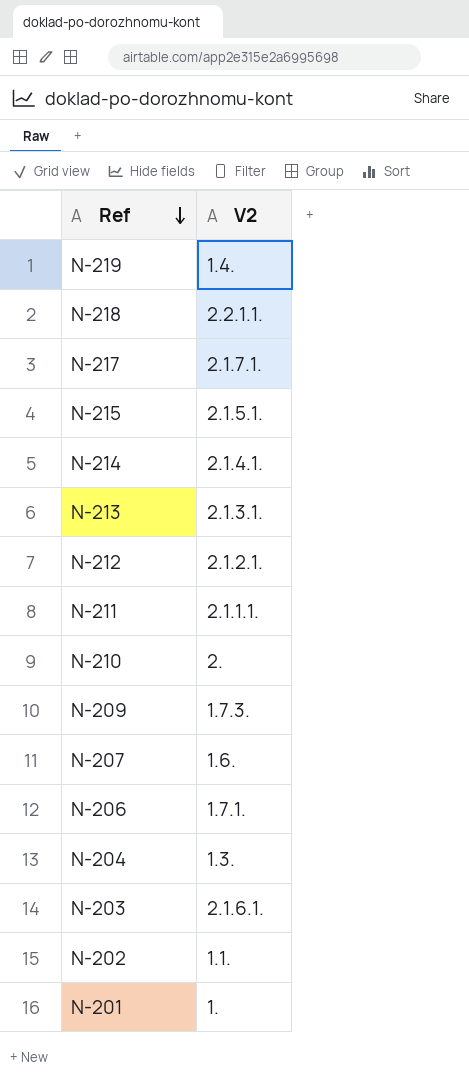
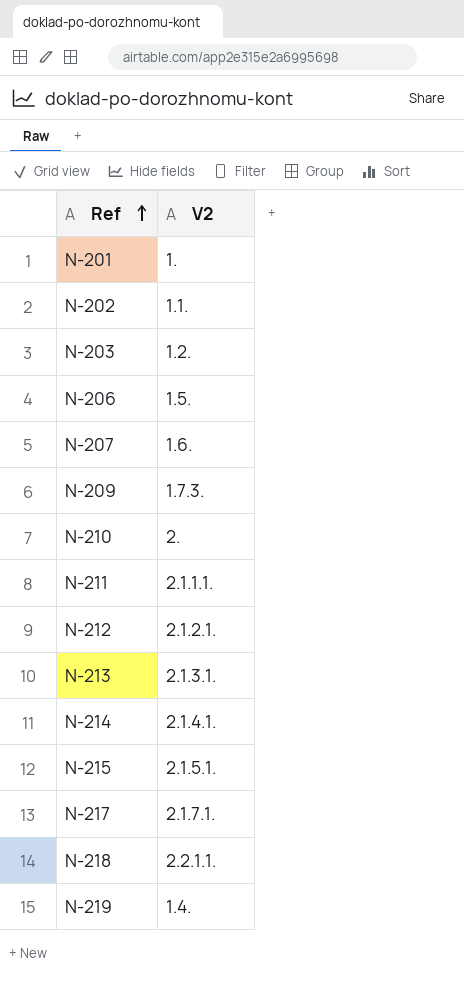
row order: Ref descending -> Ref ascending
row N-204: 1.3. -> none
N-203 | V2: 2.1.6.1. -> 1.2.
N-206 | V2: 1.7.1. -> 1.5.

